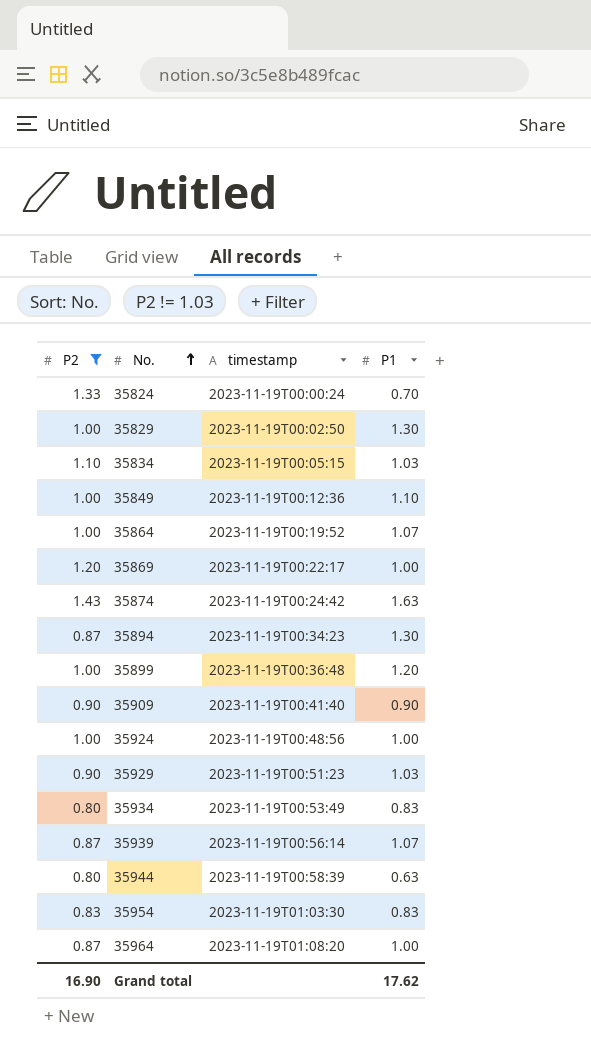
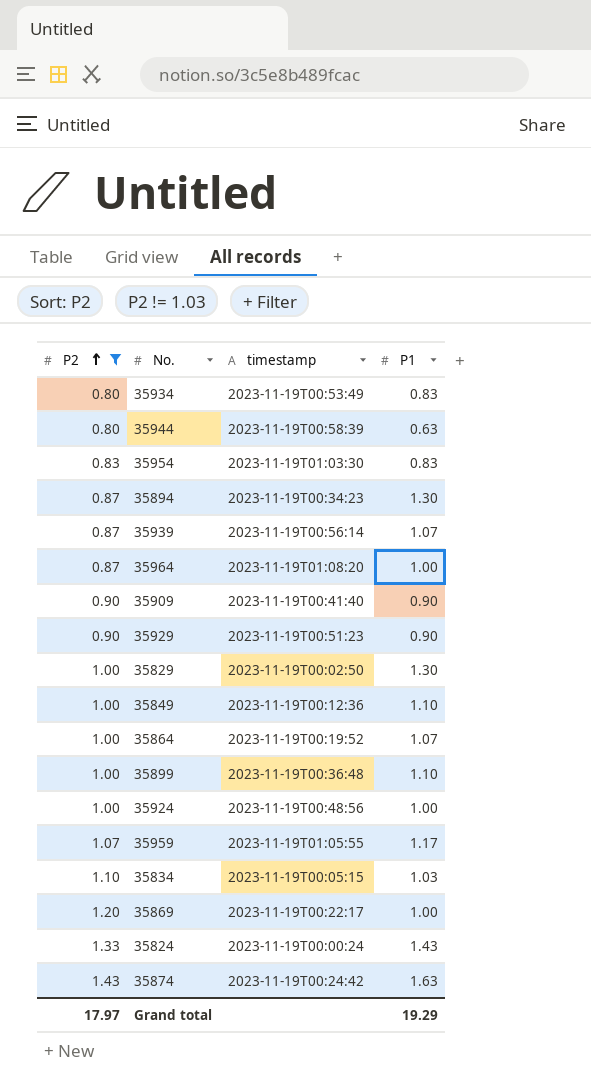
row order: No. ascending -> P2 ascending
35929 | P1: 1.03 -> 0.90
35899 | P1: 1.20 -> 1.10
row 35959: none -> 1.07 | 2023-11-19T01:05:55 | 1.17
35824 | P1: 0.70 -> 1.43
Grand total | P2: 16.90 -> 17.97
Grand total | P1: 17.62 -> 19.29

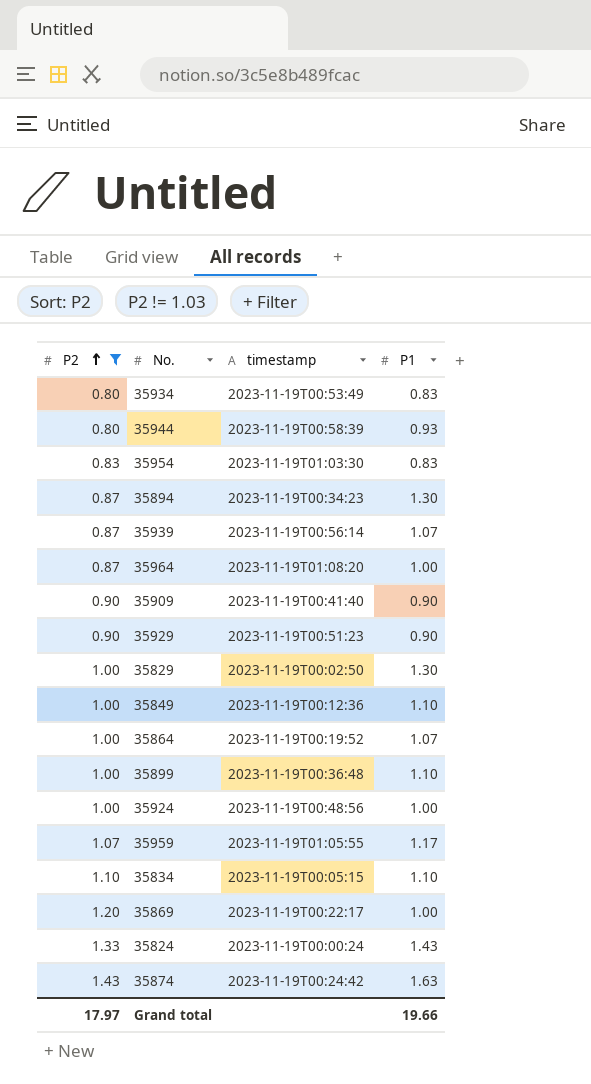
35944 | P1: 0.63 -> 0.93
35834 | P1: 1.03 -> 1.10
Grand total | P1: 19.29 -> 19.66

